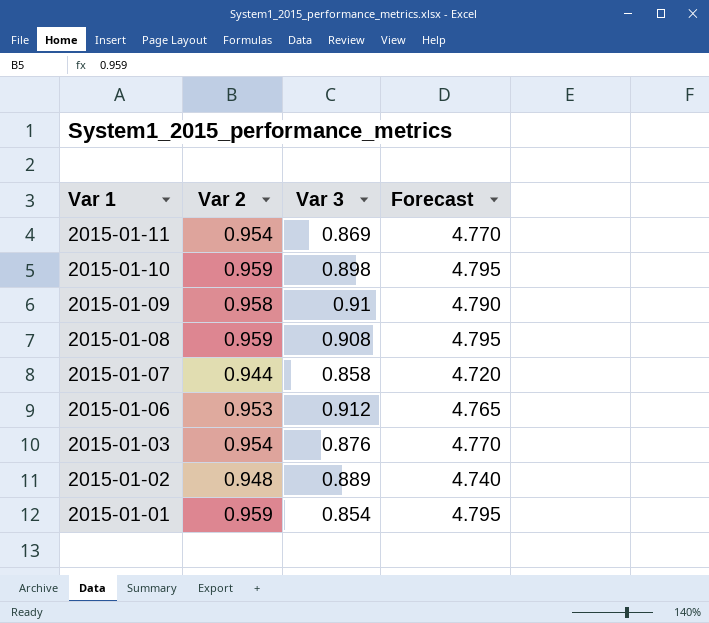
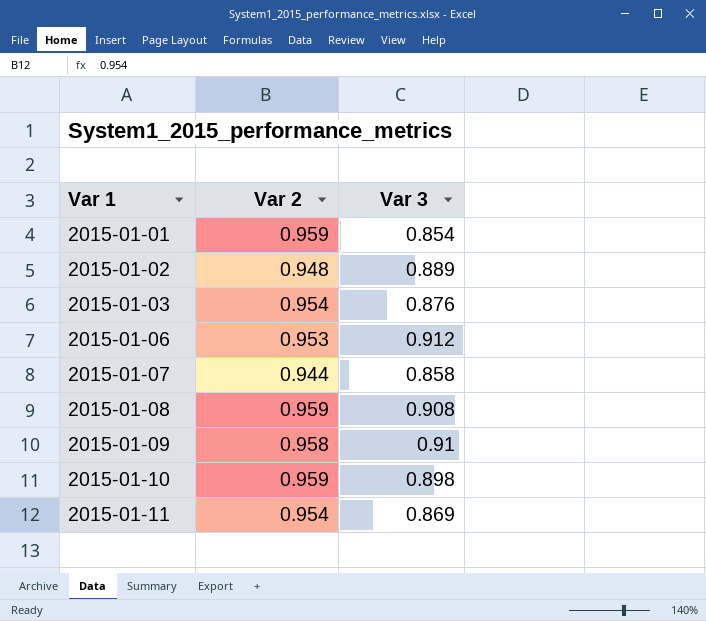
row order: Var 1 descending -> Var 1 ascending
column Forecast | formula: [Var 2] * 5 -> none

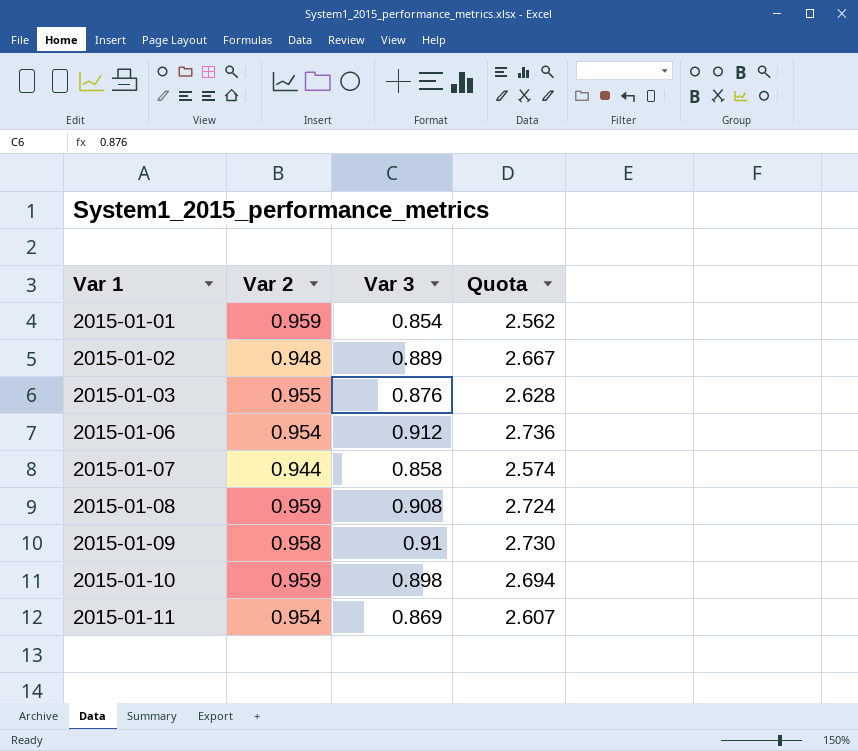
column Quota | formula: none -> [Var 3] * 3
2015-01-03 | Var 2: 0.954 -> 0.955
2015-01-06 | Var 2: 0.953 -> 0.954

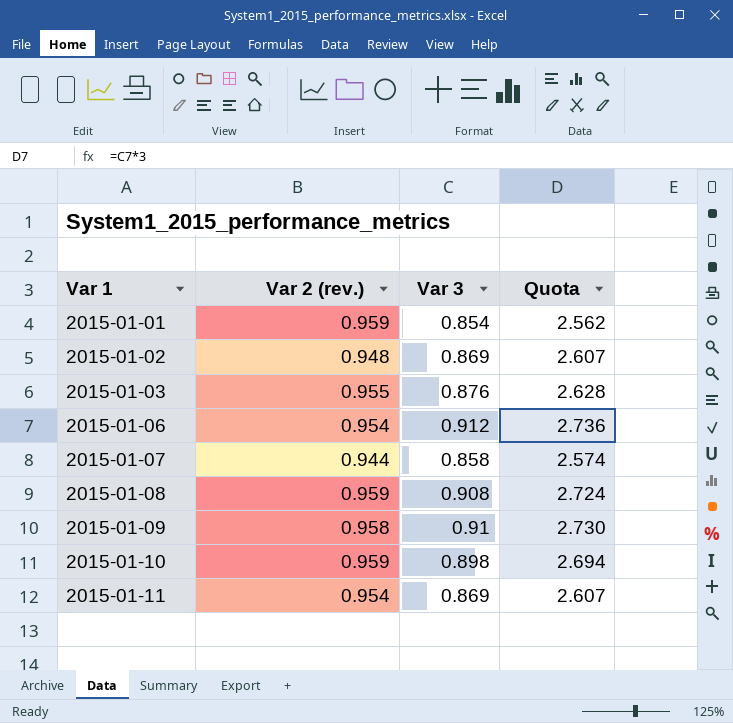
column name: Var 2 -> Var 2 (rev.)
2015-01-02 | Var 3: 0.889 -> 0.869
2015-01-02 | Quota: 2.667 -> 2.607

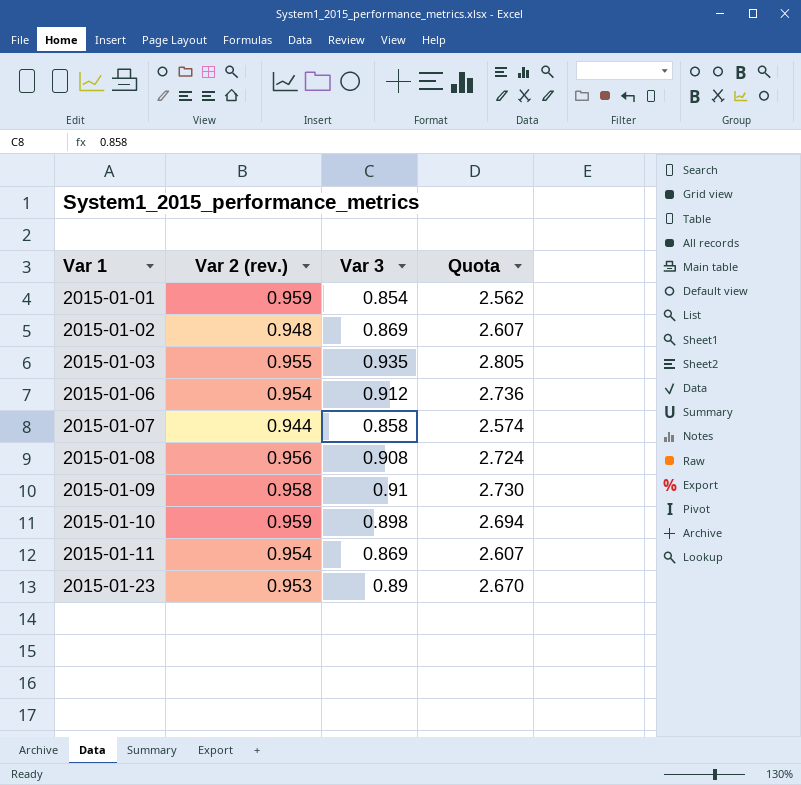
2015-01-03 | Var 3: 0.876 -> 0.935
2015-01-03 | Quota: 2.628 -> 2.805
2015-01-08 | Var 2 (rev.): 0.959 -> 0.956
row 2015-01-23: none -> 0.953 | 0.89 | 2.670

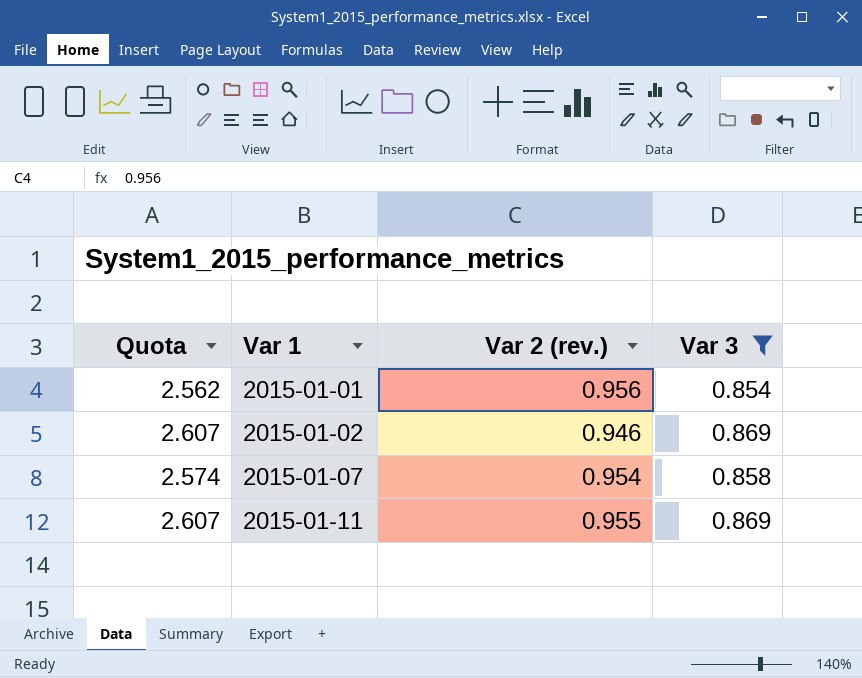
filter: none -> Var 3 <= 0.869
column Quota | position: 4 -> 1
2015-01-01 | Var 2 (rev.): 0.959 -> 0.956
2015-01-02 | Var 2 (rev.): 0.948 -> 0.946
2015-01-07 | Var 2 (rev.): 0.944 -> 0.954
2015-01-11 | Var 2 (rev.): 0.954 -> 0.955

